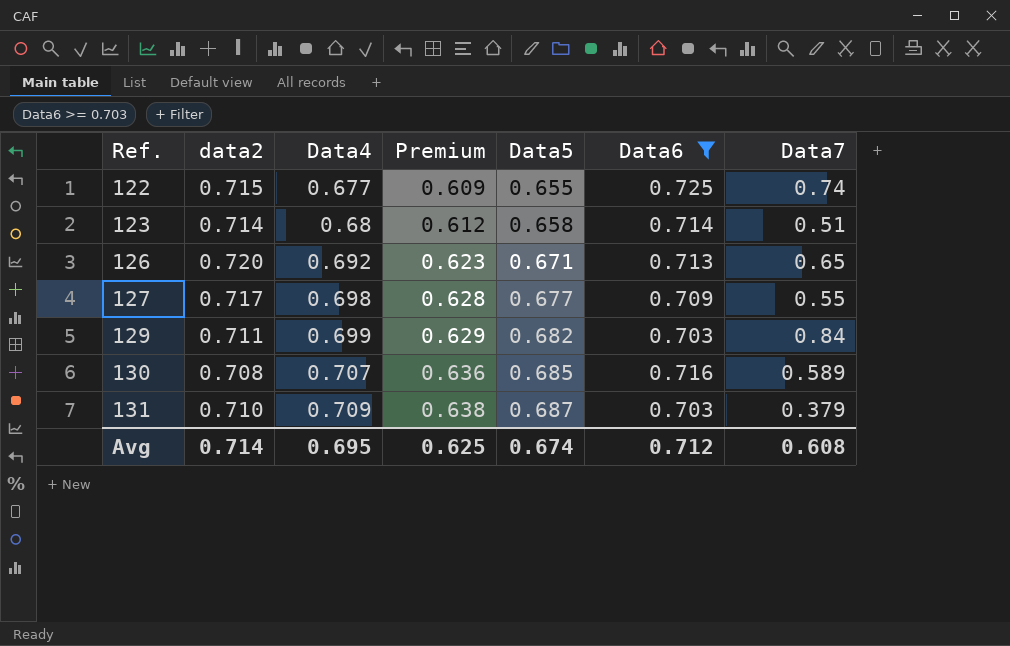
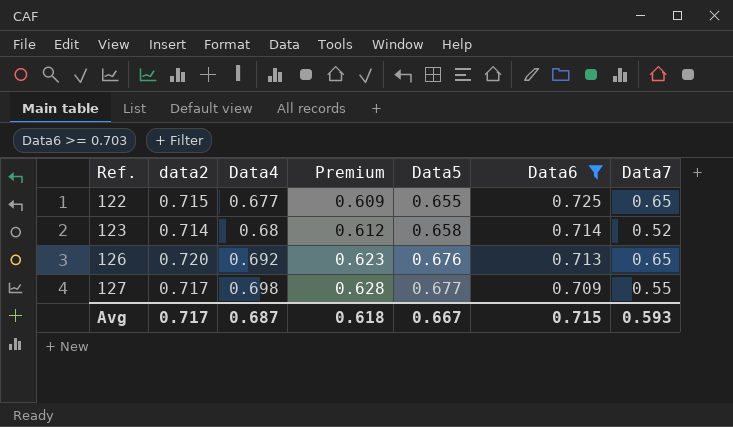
row 129: 0.711 | 0.699 | 0.629 | 0.682 | 0.703 | 0.84 -> none
row 130: 0.708 | 0.707 | 0.636 | 0.685 | 0.716 | 0.589 -> none
row 131: 0.710 | 0.709 | 0.638 | 0.687 | 0.703 | 0.379 -> none
122 | Data7: 0.74 -> 0.65
123 | Data7: 0.51 -> 0.52
126 | Data5: 0.671 -> 0.676
Avg | data2: 0.714 -> 0.717
Avg | Data4: 0.695 -> 0.687
Avg | Premium: 0.625 -> 0.618
Avg | Data5: 0.674 -> 0.667
Avg | Data6: 0.712 -> 0.715
Avg | Data7: 0.608 -> 0.593

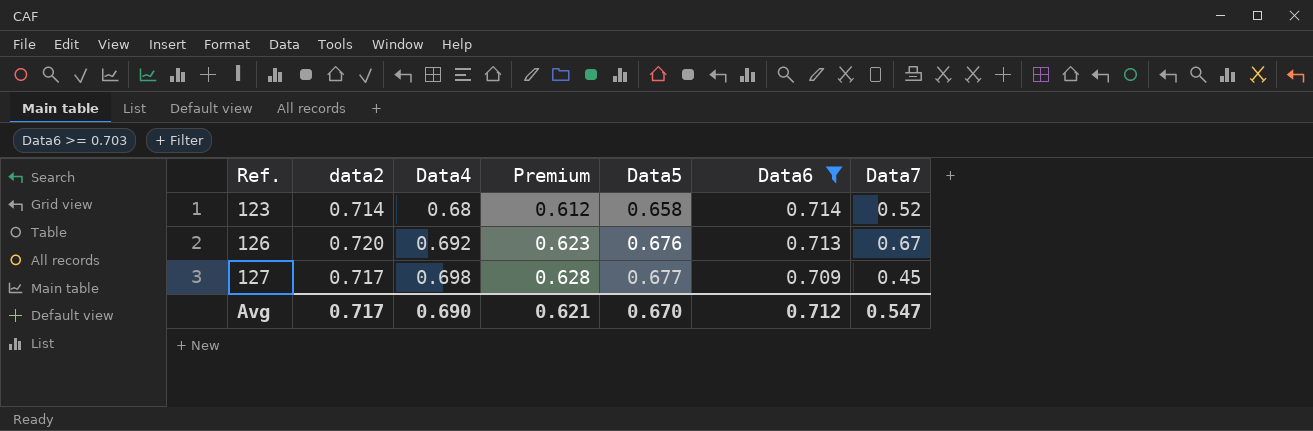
row 122: 0.715 | 0.677 | 0.609 | 0.655 | 0.725 | 0.65 -> none
126 | Data7: 0.65 -> 0.67
127 | Data7: 0.55 -> 0.45
Avg | Data4: 0.687 -> 0.690
Avg | Premium: 0.618 -> 0.621
Avg | Data5: 0.667 -> 0.670
Avg | Data6: 0.715 -> 0.712
Avg | Data7: 0.593 -> 0.547

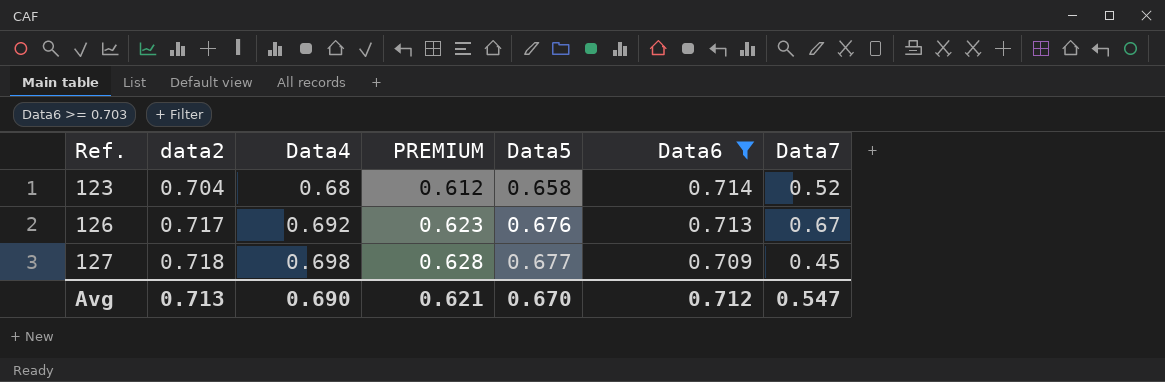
column name: Premium -> PREMIUM
123 | data2: 0.714 -> 0.704
126 | data2: 0.720 -> 0.717
127 | data2: 0.717 -> 0.718
Avg | data2: 0.717 -> 0.713

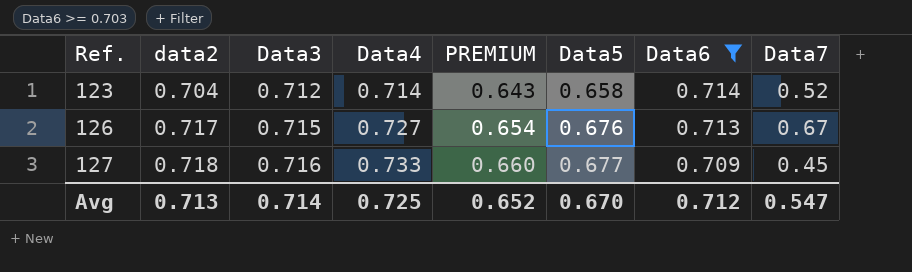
column Data3 | position: none -> 3
123 | Data4: 0.68 -> 0.714
123 | PREMIUM: 0.612 -> 0.643
126 | Data4: 0.692 -> 0.727
126 | PREMIUM: 0.623 -> 0.654
127 | Data4: 0.698 -> 0.733
127 | PREMIUM: 0.628 -> 0.660
Avg | Data4: 0.690 -> 0.725
Avg | PREMIUM: 0.621 -> 0.652

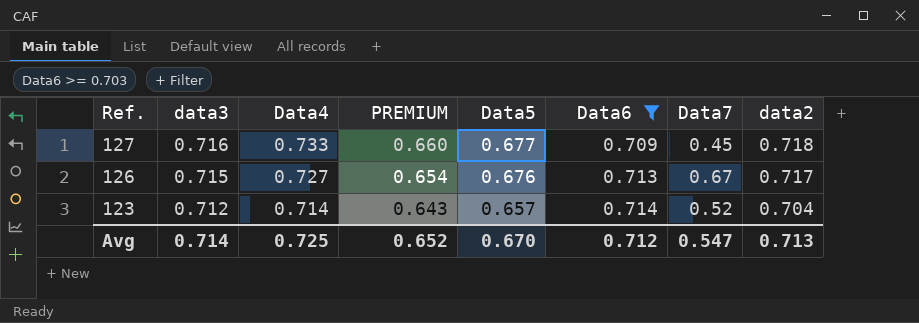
row order: Ref. ascending -> Ref. descending
column name: Data3 -> data3
column data2 | position: 2 -> 8
123 | Data5: 0.658 -> 0.657

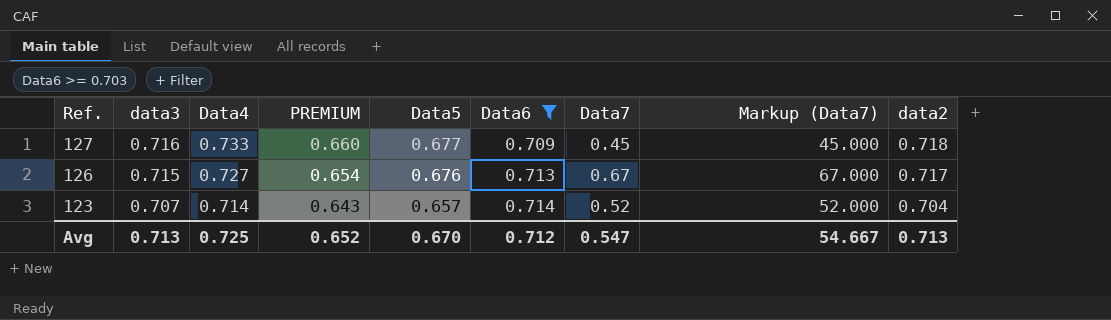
column Markup (Data7) | formula: none -> [Data7] * 100
123 | data3: 0.712 -> 0.707
Avg | data3: 0.714 -> 0.713

